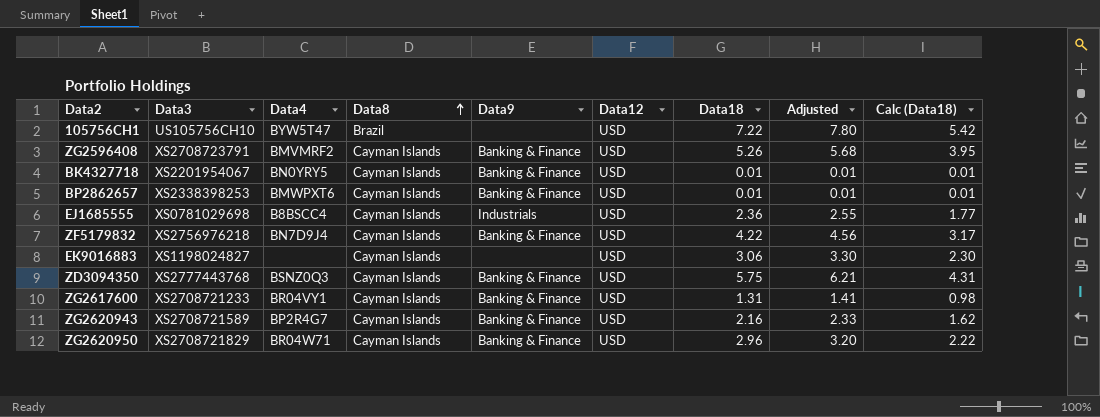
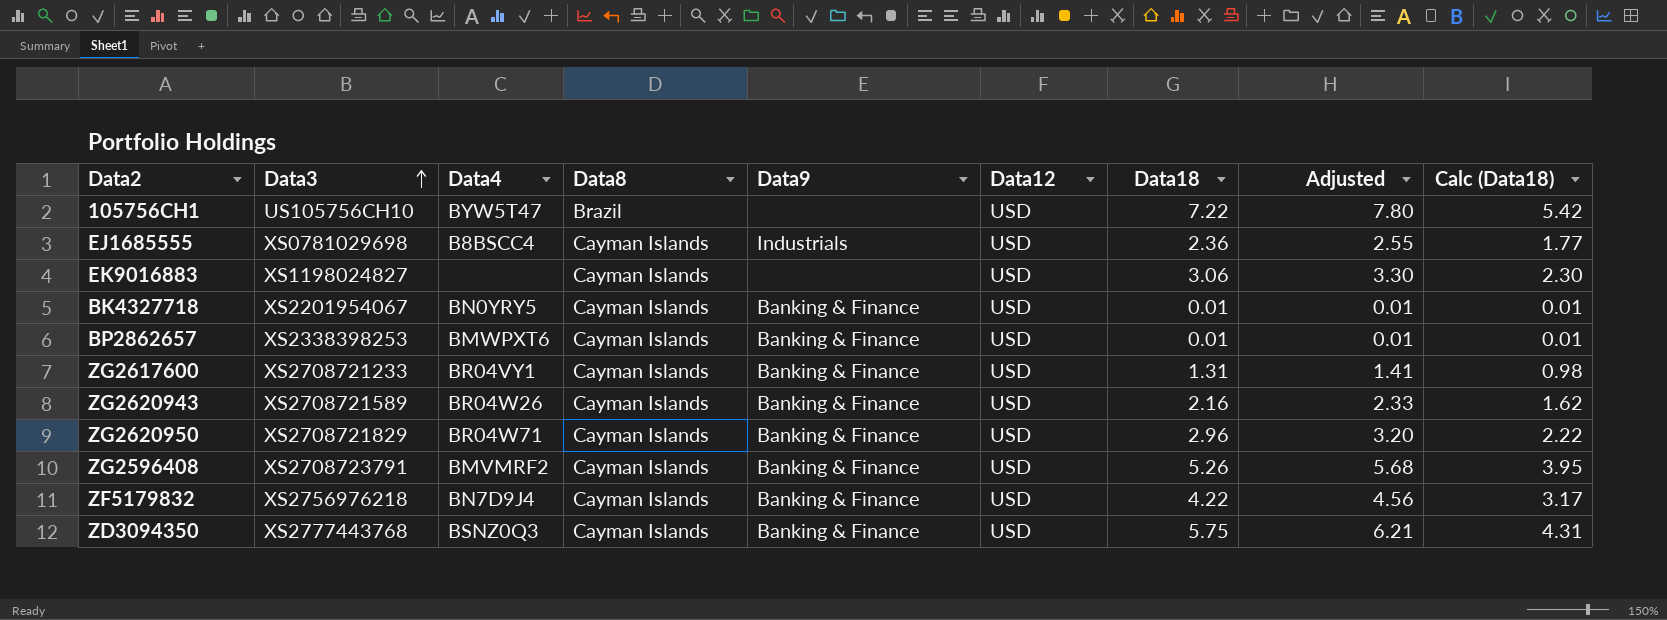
row order: Data8 ascending -> Data3 ascending
ZG2620943 | Data4: BP2R4G7 -> BR04W26

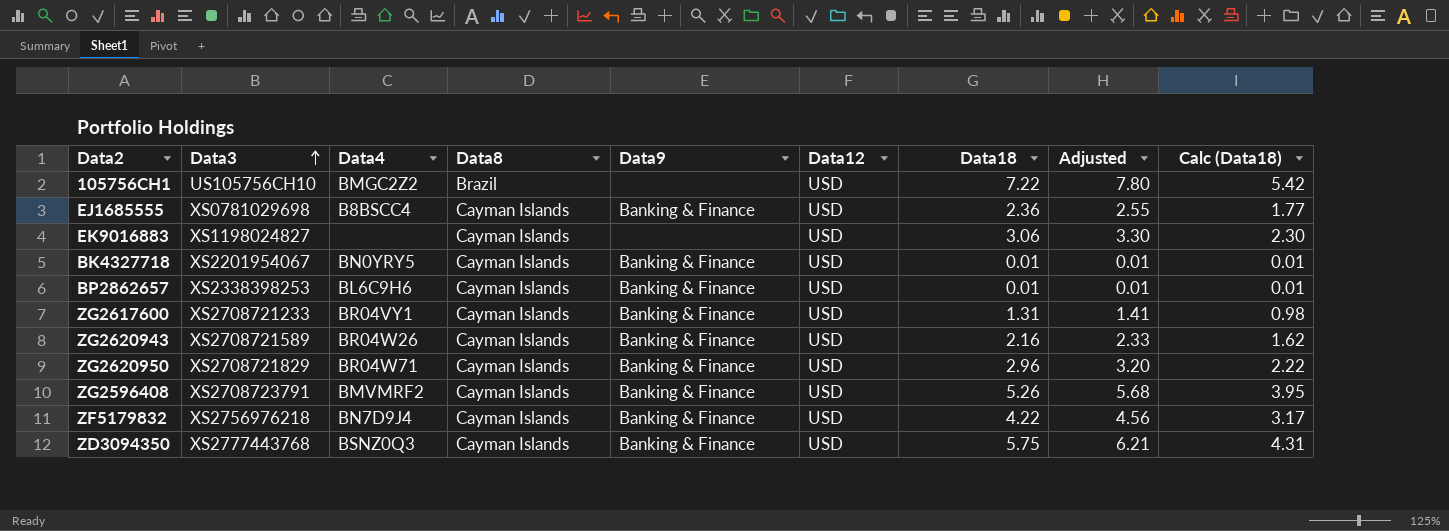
105756CH1 | Data4: BYW5T47 -> BMGC2Z2
EJ1685555 | Data9: Industrials -> Banking & Finance
BP2862657 | Data4: BMWPXT6 -> BL6C9H6

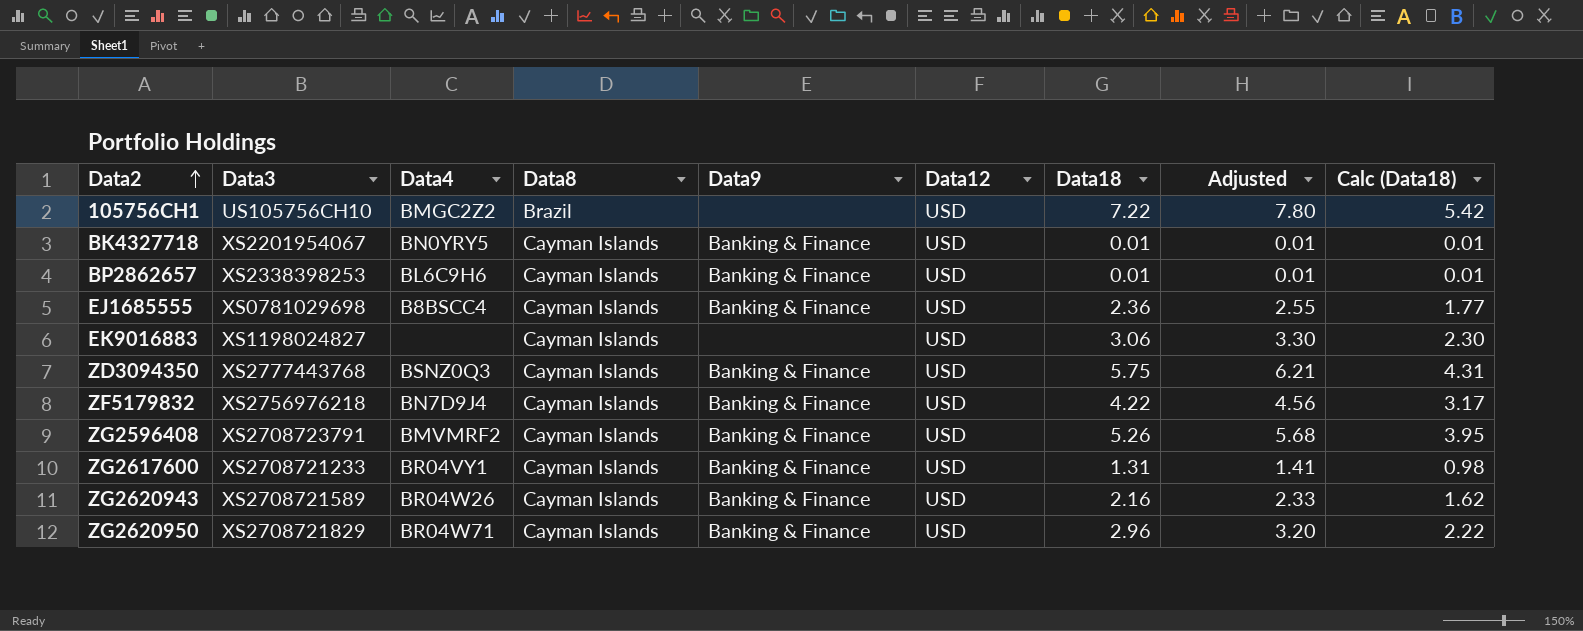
row order: Data3 ascending -> Data2 ascending

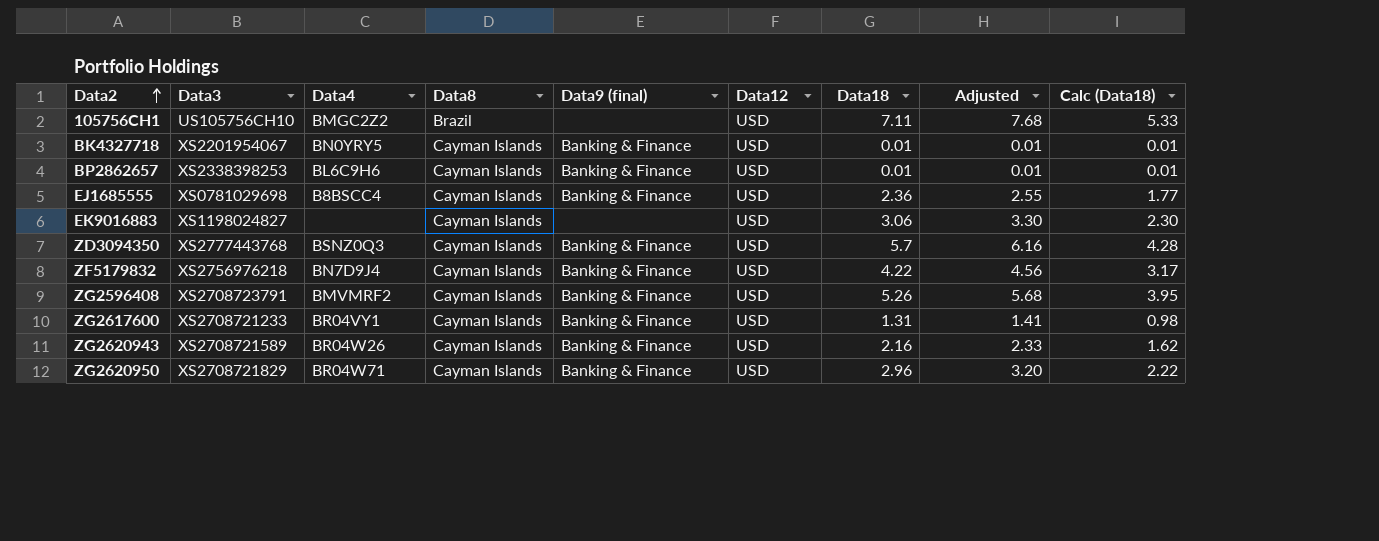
column name: Data9 -> Data9 (final)
105756CH1 | Data18: 7.22 -> 7.11
105756CH1 | Adjusted: 7.80 -> 7.68
105756CH1 | Calc (Data18): 5.42 -> 5.33
ZD3094350 | Data18: 5.75 -> 5.7
ZD3094350 | Adjusted: 6.21 -> 6.16
ZD3094350 | Calc (Data18): 4.31 -> 4.28

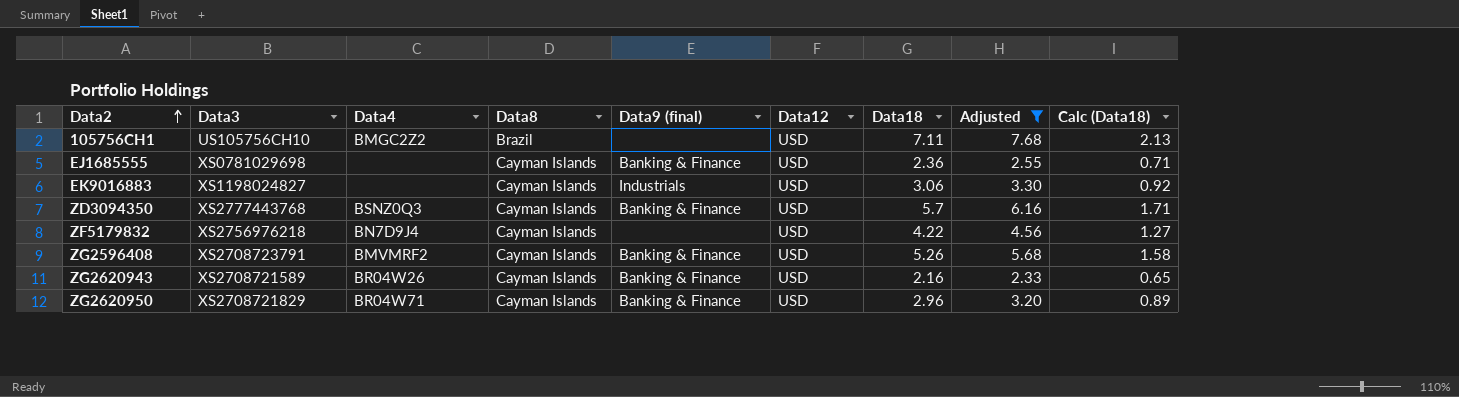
filter: none -> Adjusted >= 2.33
column Calc (Data18) | formula: [Data18] * 0.75 -> [Data18] * 0.3
EJ1685555 | Data4: B8BSCC4 -> none
EK9016883 | Data9 (final): none -> Industrials
ZF5179832 | Data9 (final): Banking & Finance -> none

